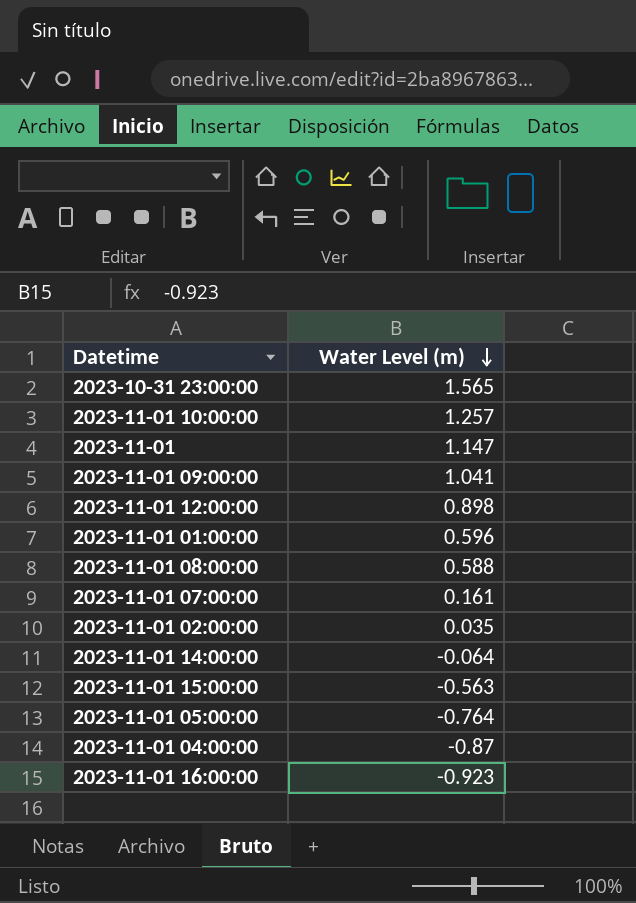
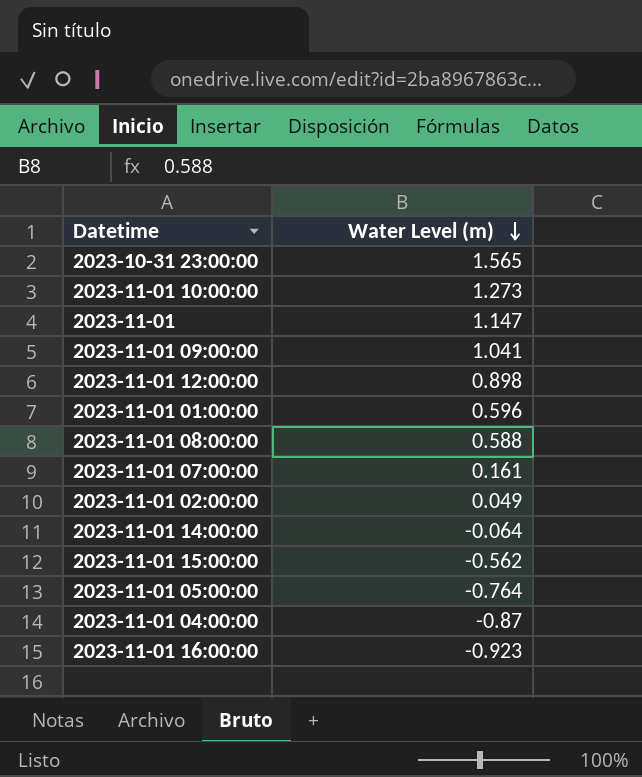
2023-11-01 10:00:00 | Water Level (m): 1.257 -> 1.273
2023-11-01 02:00:00 | Water Level (m): 0.035 -> 0.049
2023-11-01 15:00:00 | Water Level (m): -0.563 -> -0.562

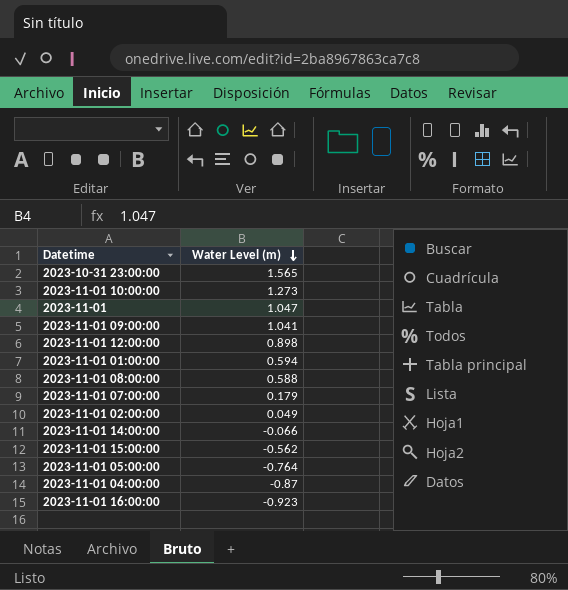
2023-11-01 | Water Level (m): 1.147 -> 1.047
2023-11-01 01:00:00 | Water Level (m): 0.596 -> 0.594
2023-11-01 07:00:00 | Water Level (m): 0.161 -> 0.179
2023-11-01 14:00:00 | Water Level (m): -0.064 -> -0.066

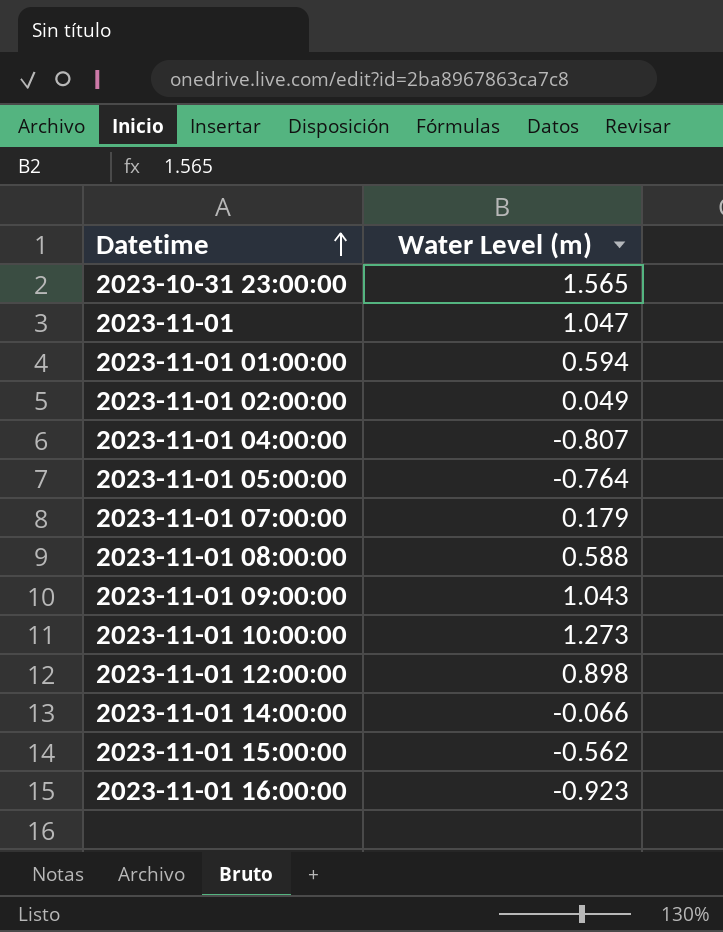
row order: Water Level (m) descending -> Datetime ascending
2023-11-01 04:00:00 | Water Level (m): -0.87 -> -0.807
2023-11-01 09:00:00 | Water Level (m): 1.041 -> 1.043

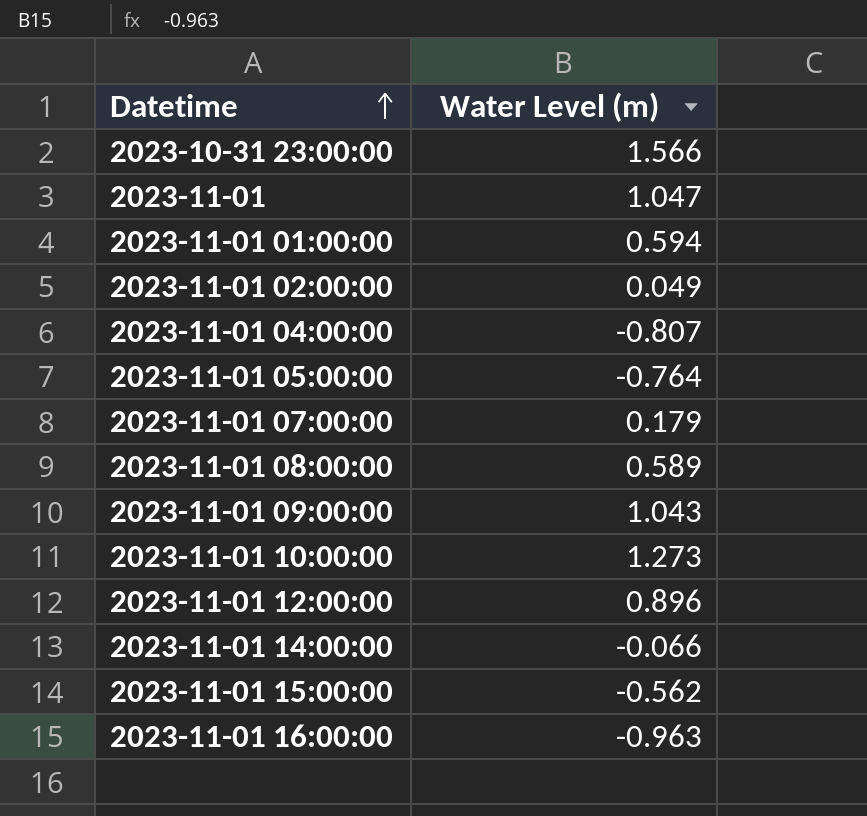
2023-10-31 23:00:00 | Water Level (m): 1.565 -> 1.566
2023-11-01 08:00:00 | Water Level (m): 0.588 -> 0.589
2023-11-01 12:00:00 | Water Level (m): 0.898 -> 0.896
2023-11-01 16:00:00 | Water Level (m): -0.923 -> -0.963

